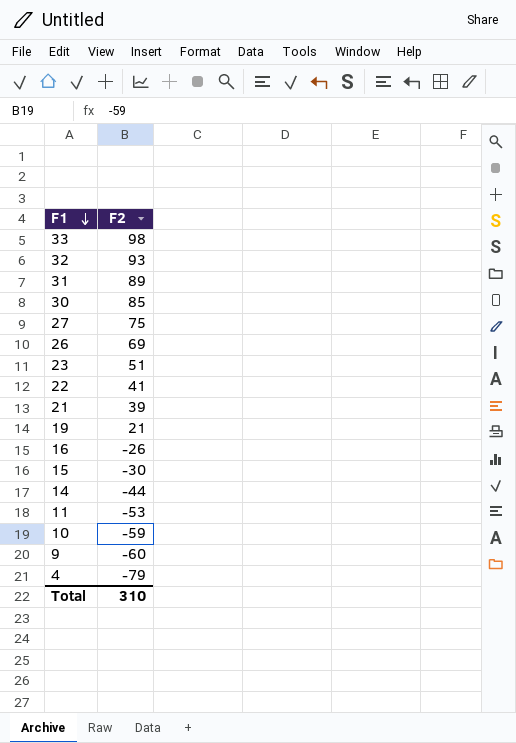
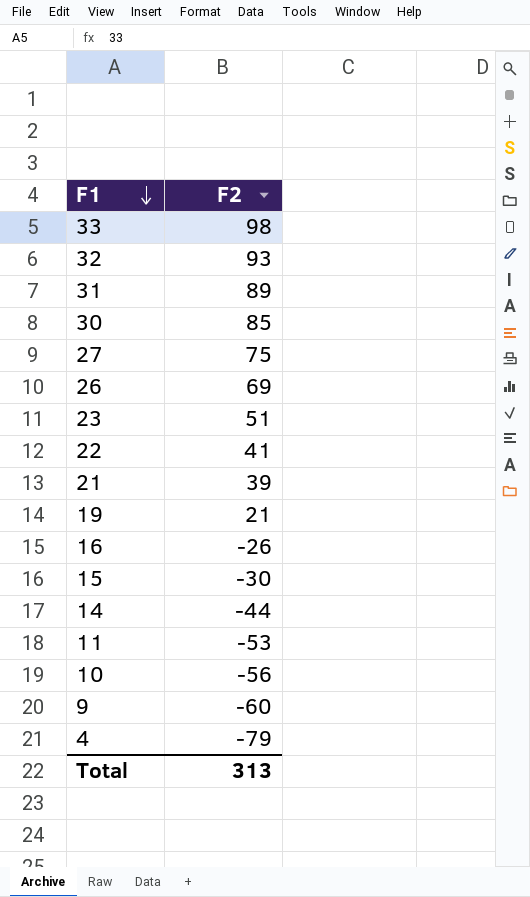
10 | F2: -59 -> -56
Total | F2: 310 -> 313

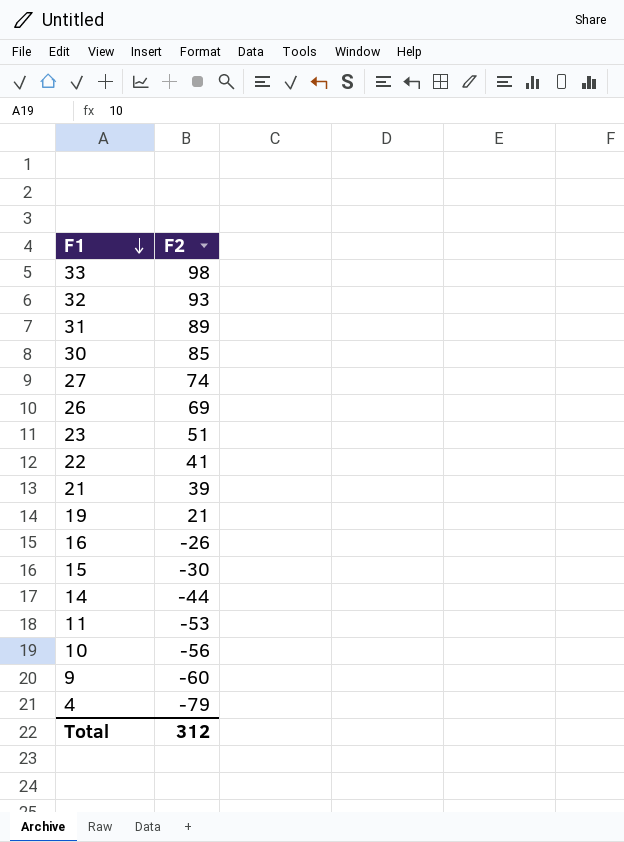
27 | F2: 75 -> 74
Total | F2: 313 -> 312

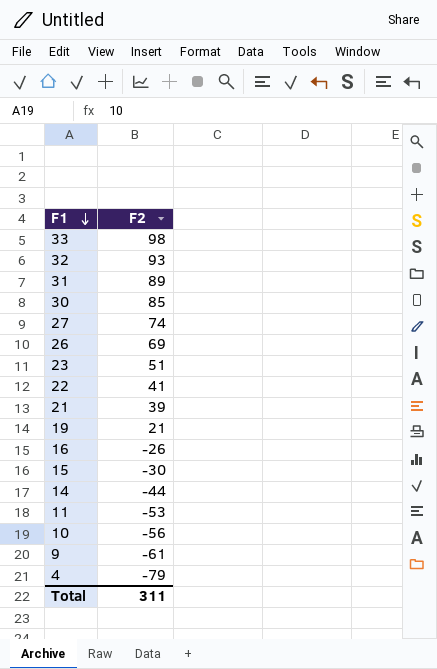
9 | F2: -60 -> -61
Total | F2: 312 -> 311

